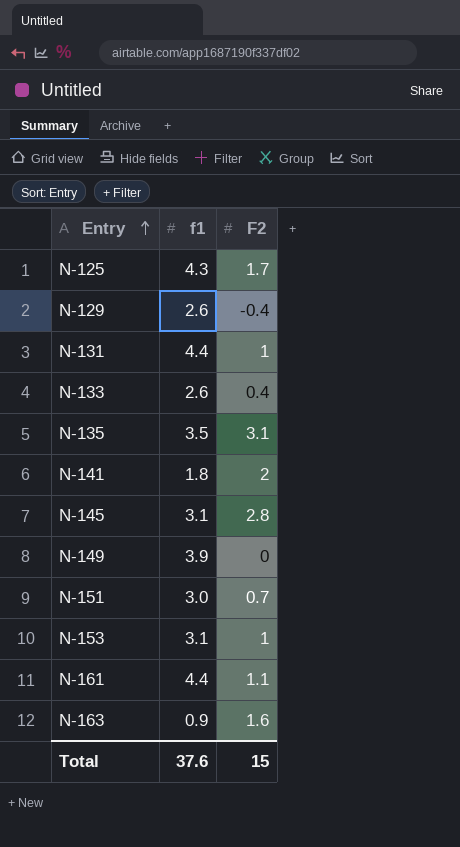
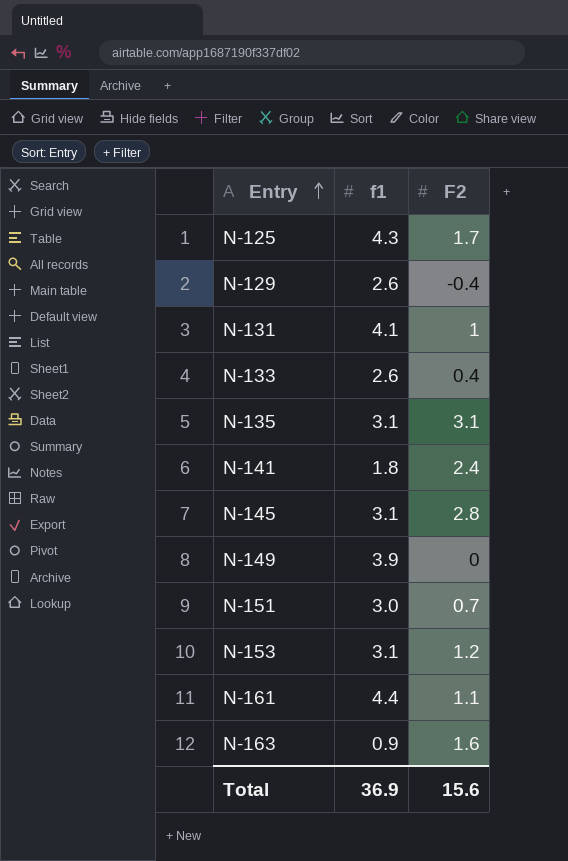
N-131 | f1: 4.4 -> 4.1
N-135 | f1: 3.5 -> 3.1
N-141 | F2: 2 -> 2.4
N-153 | F2: 1 -> 1.2
Total | f1: 37.6 -> 36.9
Total | F2: 15 -> 15.6

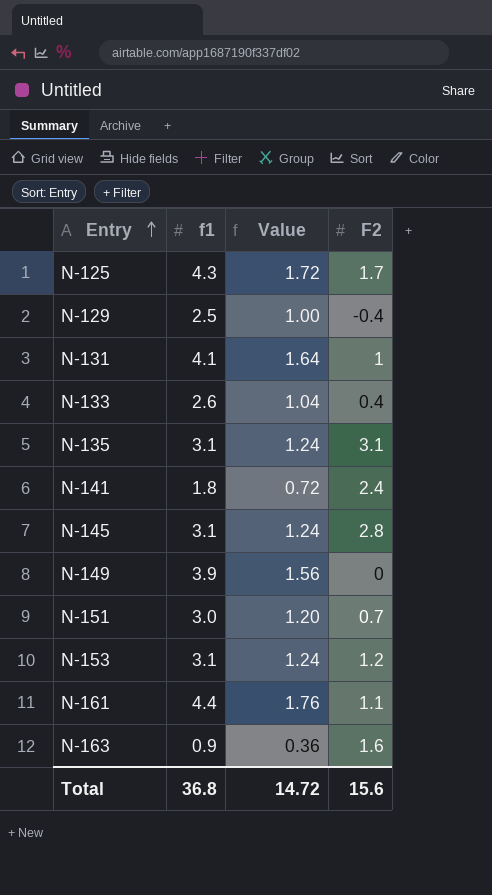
column Value | formula: none -> [f1] * 0.4
N-129 | f1: 2.6 -> 2.5
Total | f1: 36.9 -> 36.8

